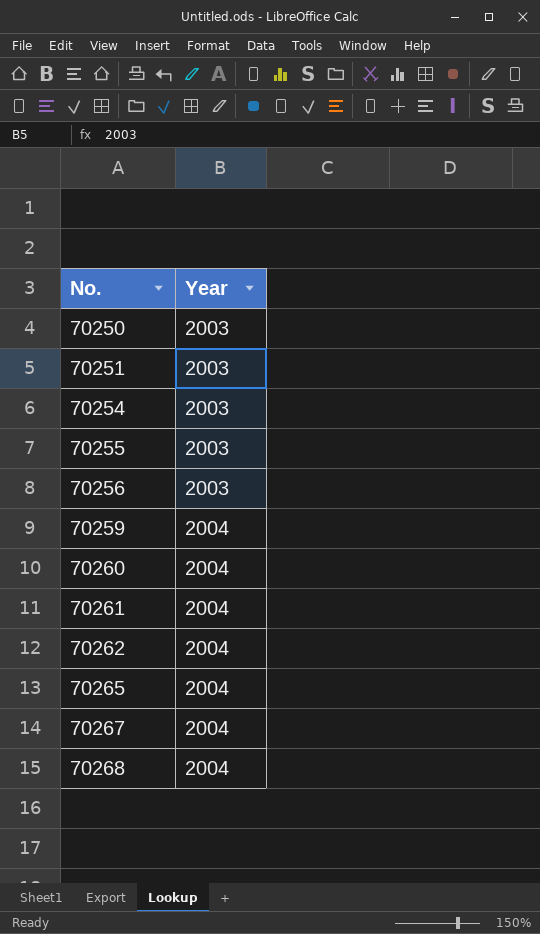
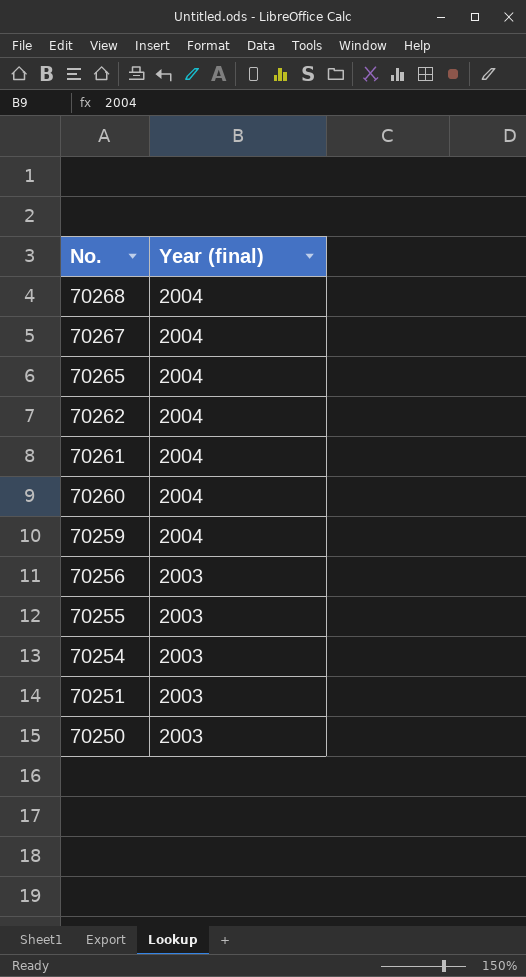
row order: No. ascending -> No. descending
column name: Year -> Year (final)

